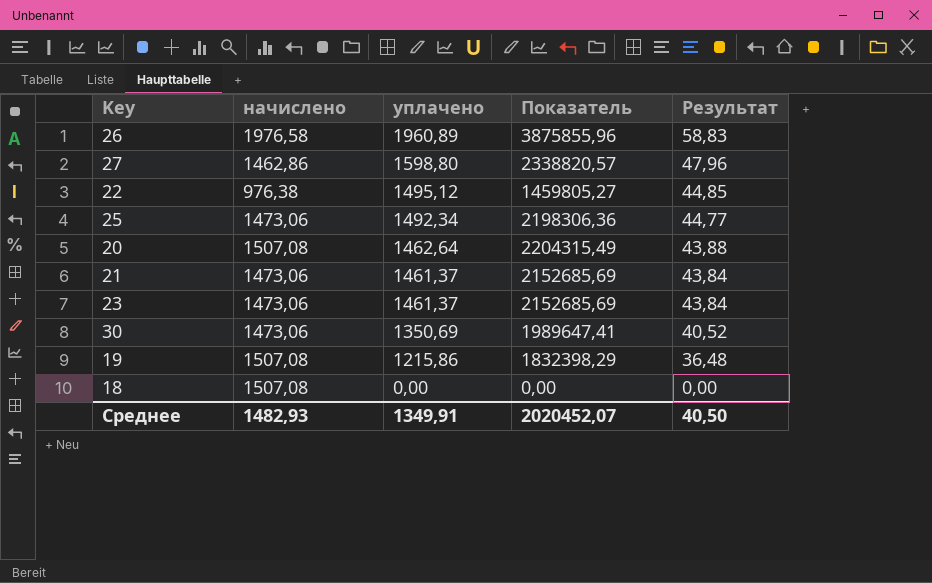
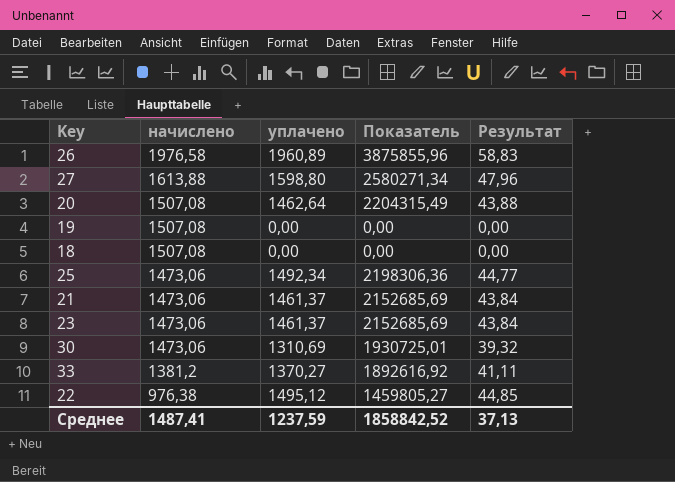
row order: уплачено descending -> начислено descending
27 | начислено: 1462,86 -> 1613,88
27 | Показатель: 2338820,57 -> 2580271,34
19 | уплачено: 1215,86 -> 0,00
19 | Показатель: 1832398,29 -> 0,00
19 | Результат: 36,48 -> 0,00
30 | уплачено: 1350,69 -> 1310,69
30 | Показатель: 1989647,41 -> 1930725,01
30 | Результат: 40,52 -> 39,32
row 33: none -> 1381,2 | 1370,27 | 1892616,92 | 41,11
Среднее | начислено: 1482,93 -> 1487,41
Среднее | уплачено: 1349,91 -> 1237,59
Среднее | Показатель: 2020452,07 -> 1858842,52
Среднее | Результат: 40,50 -> 37,13

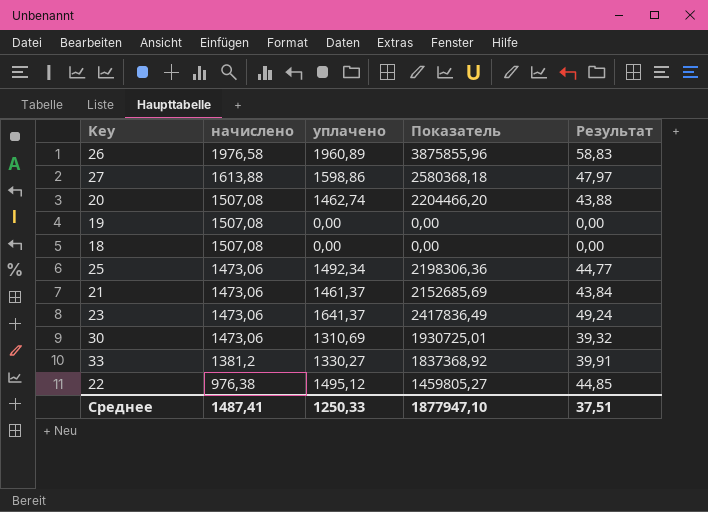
27 | уплачено: 1598,80 -> 1598,86
27 | Показатель: 2580271,34 -> 2580368,18
27 | Результат: 47,96 -> 47,97
20 | уплачено: 1462,64 -> 1462,74
20 | Показатель: 2204315,49 -> 2204466,20
23 | уплачено: 1461,37 -> 1641,37
23 | Показатель: 2152685,69 -> 2417836,49
23 | Результат: 43,84 -> 49,24
33 | уплачено: 1370,27 -> 1330,27
33 | Показатель: 1892616,92 -> 1837368,92
33 | Результат: 41,11 -> 39,91
Среднее | уплачено: 1237,59 -> 1250,33
Среднее | Показатель: 1858842,52 -> 1877947,10
Среднее | Результат: 37,13 -> 37,51

